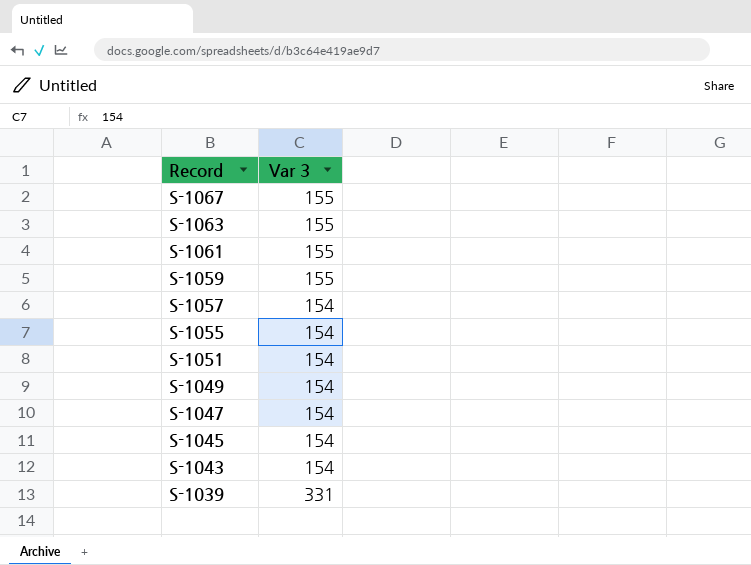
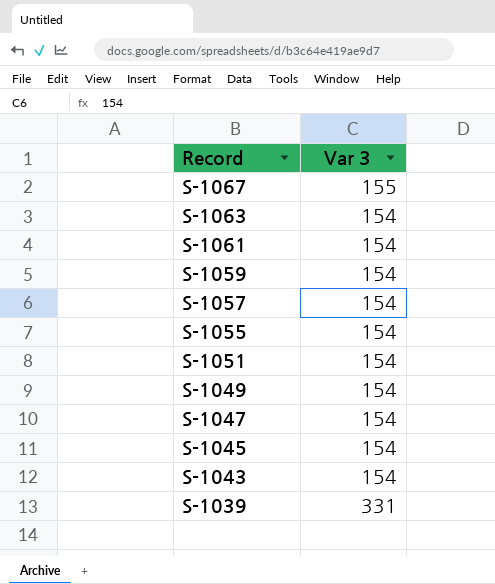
S-1063 | Var 3: 155 -> 154
S-1061 | Var 3: 155 -> 154
S-1059 | Var 3: 155 -> 154

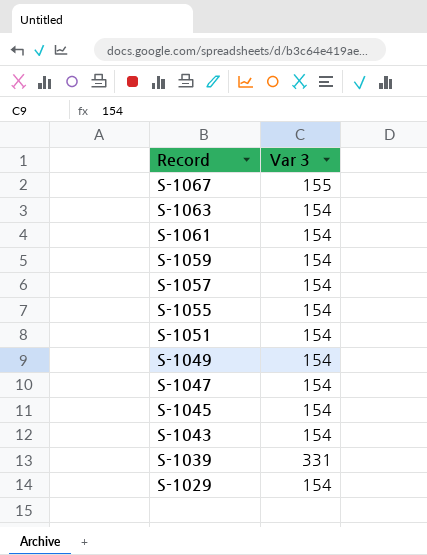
row S-1029: none -> 154

